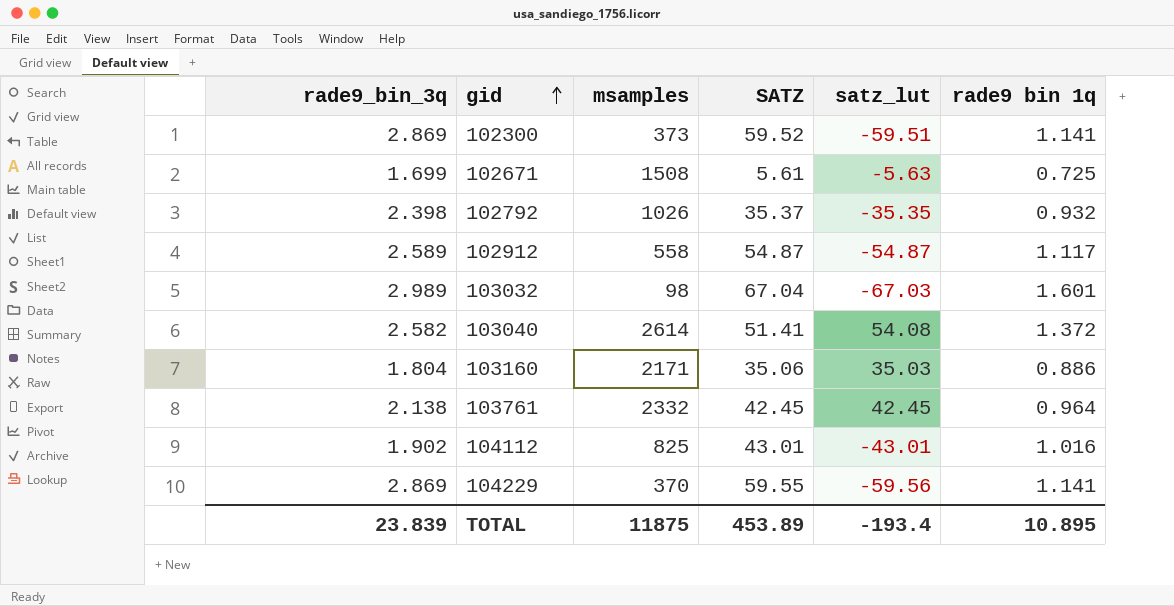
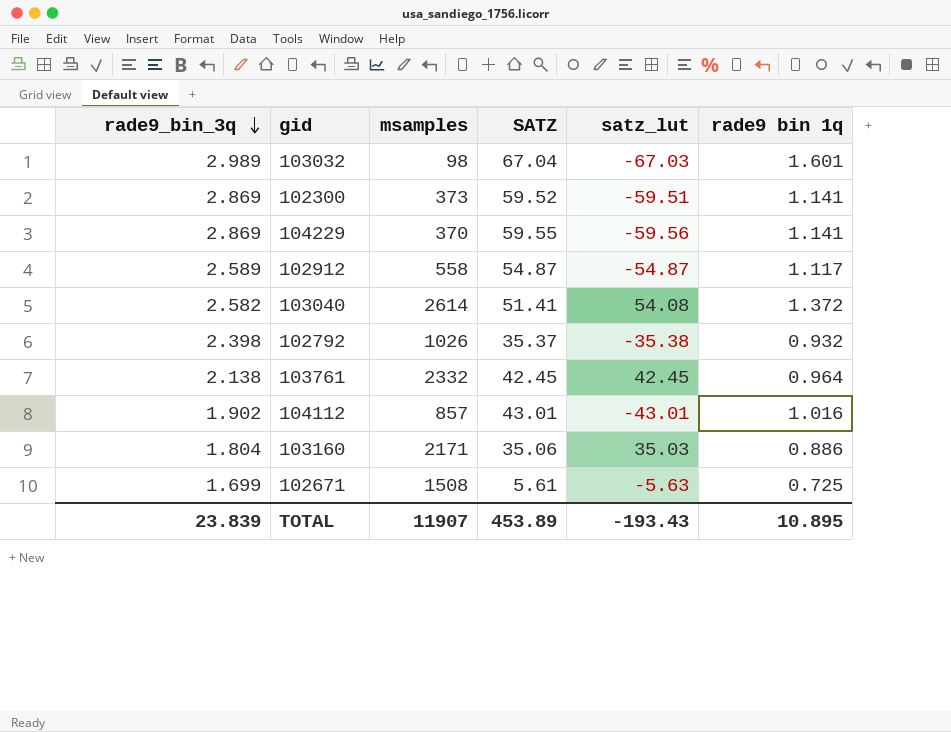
row order: gid ascending -> rade9_bin_3q descending
102792 | satz_lut: -35.35 -> -35.38
104112 | msamples: 825 -> 857
TOTAL | msamples: 11875 -> 11907
TOTAL | satz_lut: -193.4 -> -193.43

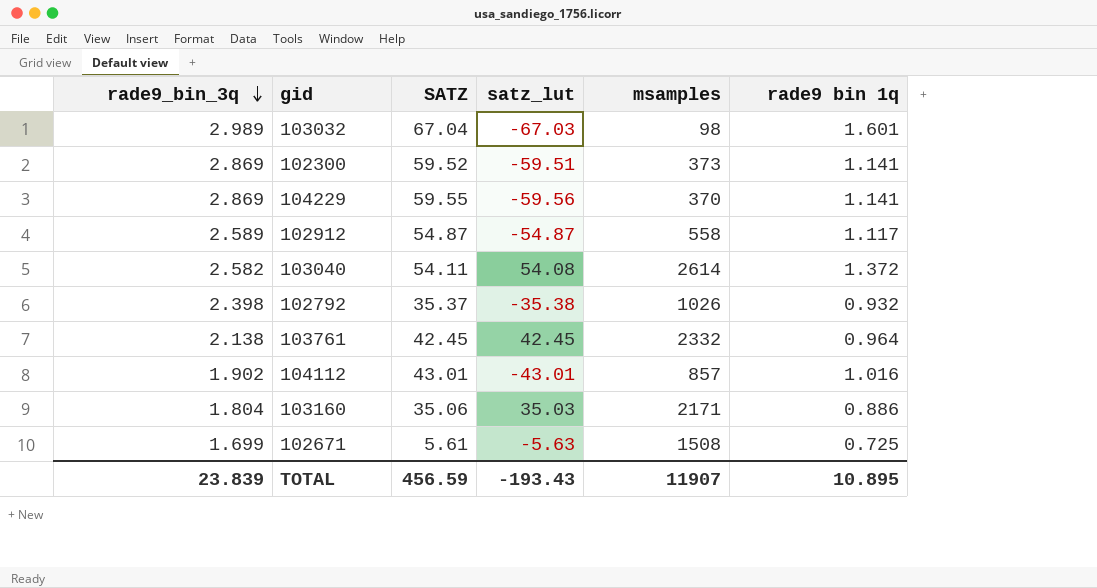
column msamples | position: 3 -> 5
103040 | SATZ: 51.41 -> 54.11
TOTAL | SATZ: 453.89 -> 456.59

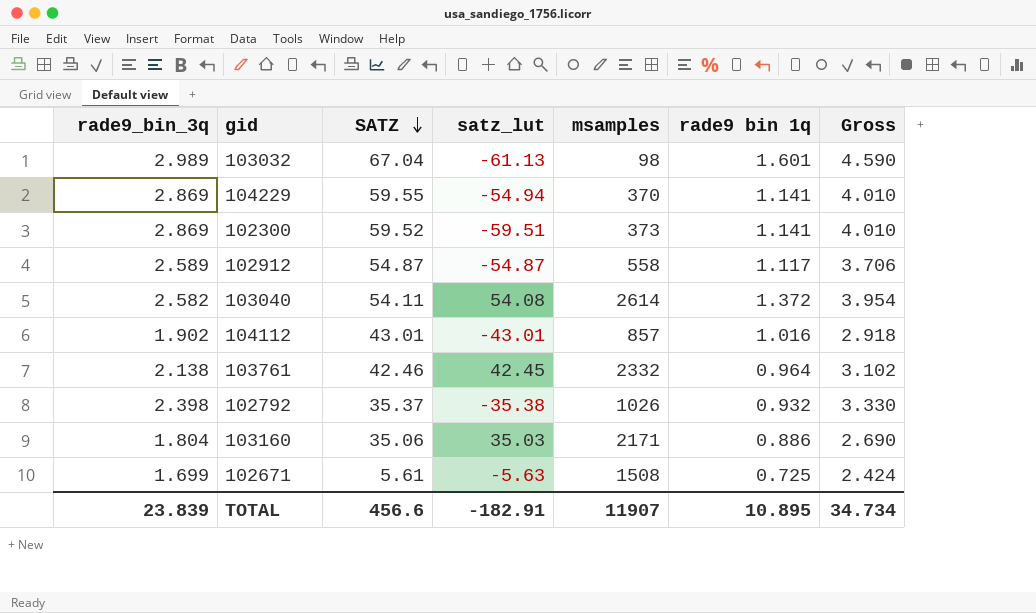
row order: rade9_bin_3q descending -> SATZ descending
column Gross | formula: none -> [rade9_bin_3q] + [rade9 bin 1q]
103032 | satz_lut: -67.03 -> -61.13
104229 | satz_lut: -59.56 -> -54.94
103761 | SATZ: 42.45 -> 42.46
TOTAL | SATZ: 456.59 -> 456.6
TOTAL | satz_lut: -193.43 -> -182.91

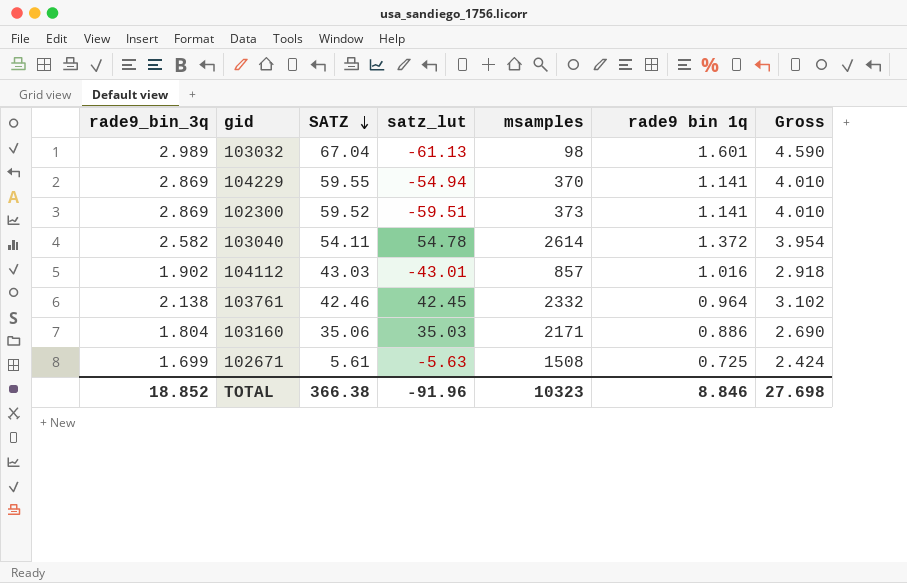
row 102912: 2.589 | 54.87 | -54.87 | 558 | 1.117 | 3.706 -> none
row 102792: 2.398 | 35.37 | -35.38 | 1026 | 0.932 | 3.330 -> none
103040 | satz_lut: 54.08 -> 54.78
104112 | SATZ: 43.01 -> 43.03
TOTAL | rade9_bin_3q: 23.839 -> 18.852
TOTAL | SATZ: 456.6 -> 366.38
TOTAL | satz_lut: -182.91 -> -91.96
TOTAL | msamples: 11907 -> 10323
TOTAL | rade9 bin 1q: 10.895 -> 8.846
TOTAL | Gross: 34.734 -> 27.698

